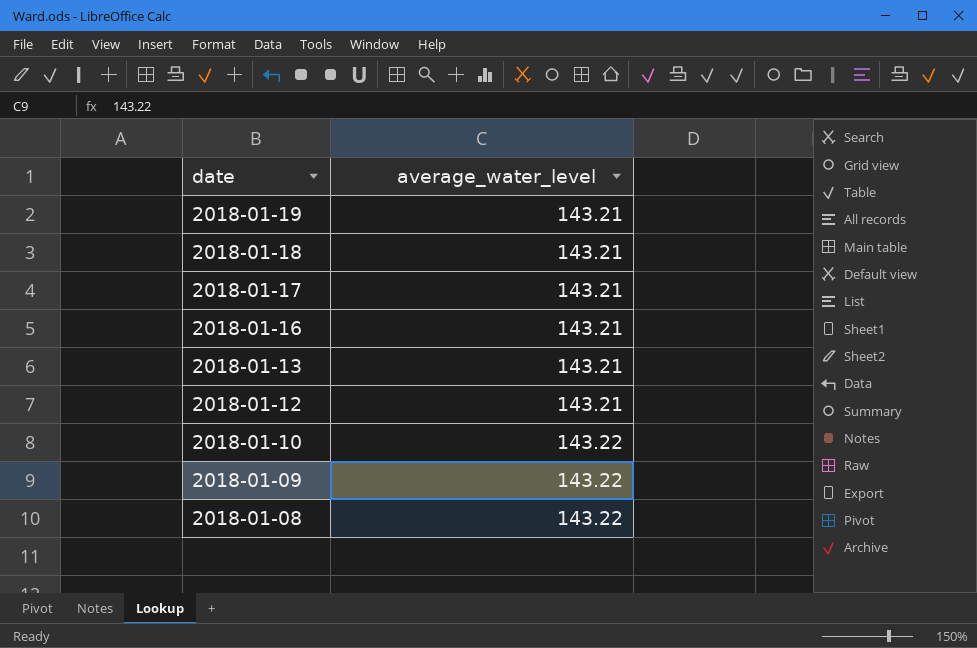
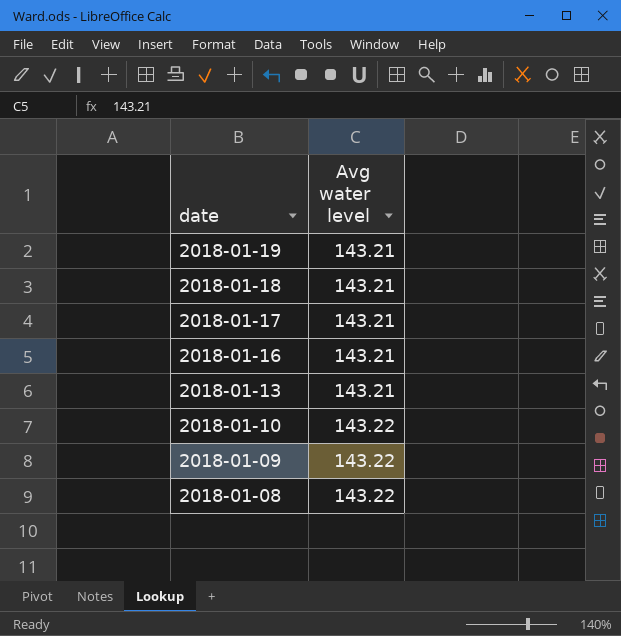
column name: average_water_level -> Avg water level
row 2018-01-12: 143.21 -> none

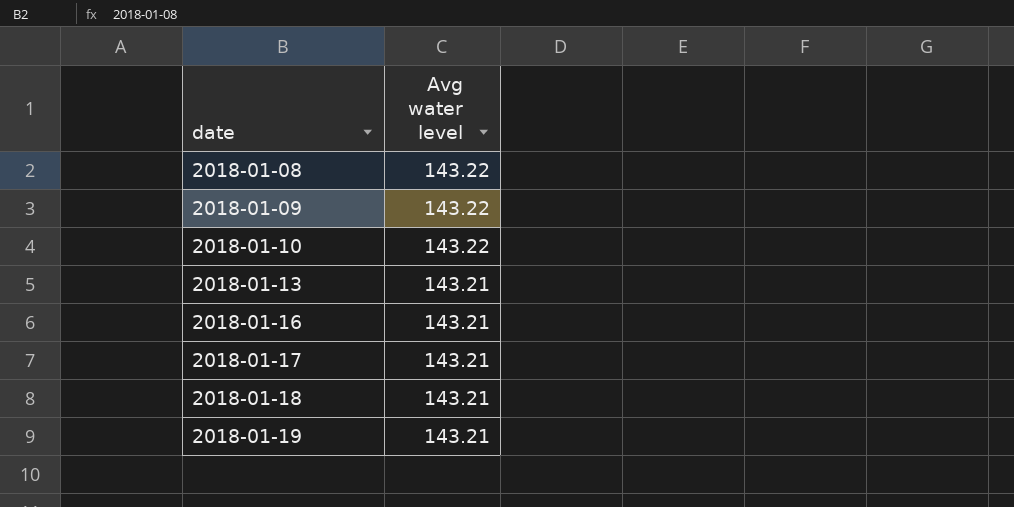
row order: date descending -> date ascending

